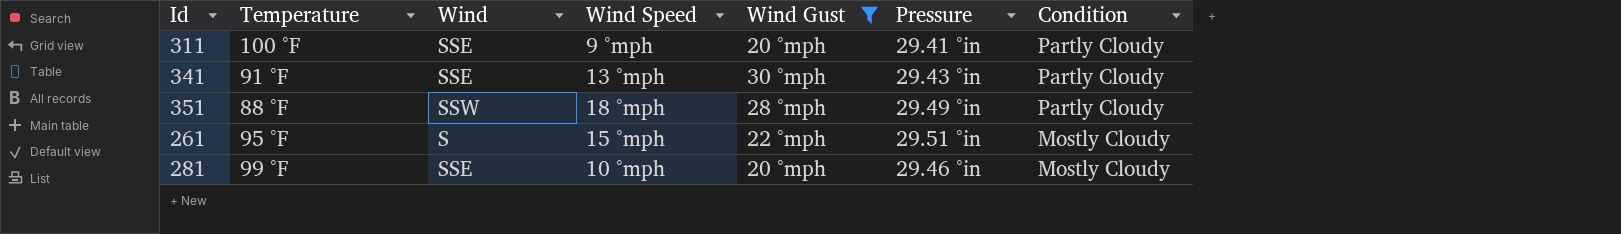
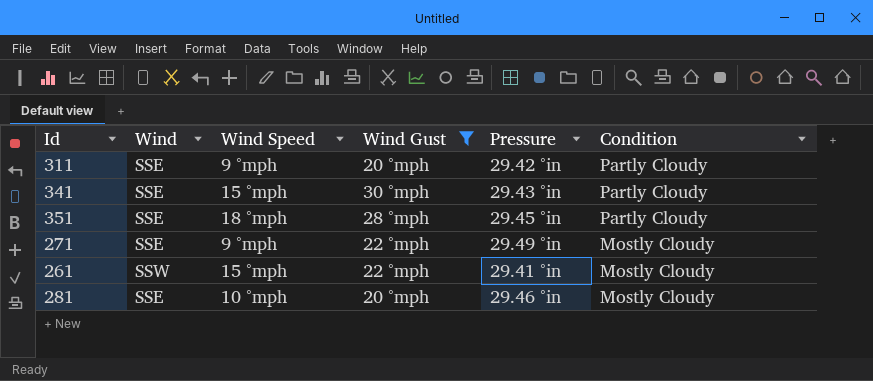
column Temperature | position: 2 -> none
311 | Pressure: 29.41 °in -> 29.42 °in
341 | Wind Speed: 13 °mph -> 15 °mph
351 | Wind: SSW -> SSE
351 | Pressure: 29.49 °in -> 29.45 °in
row 271: none -> SSE | 9 °mph | 22 °mph | 29.49 °in | Mostly Cloudy
261 | Wind: S -> SSW
261 | Pressure: 29.51 °in -> 29.41 °in

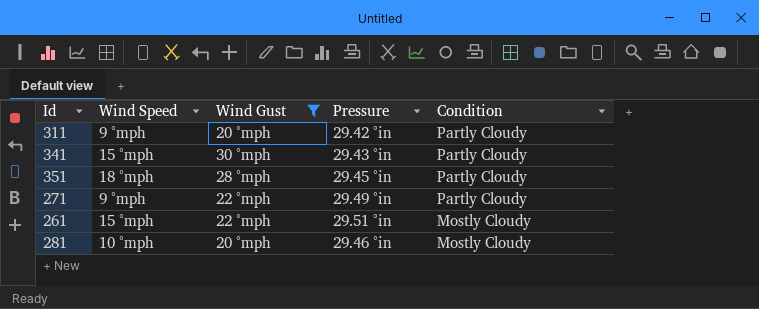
column Wind | position: 2 -> none
271 | Condition: Mostly Cloudy -> Partly Cloudy
261 | Pressure: 29.41 °in -> 29.51 °in

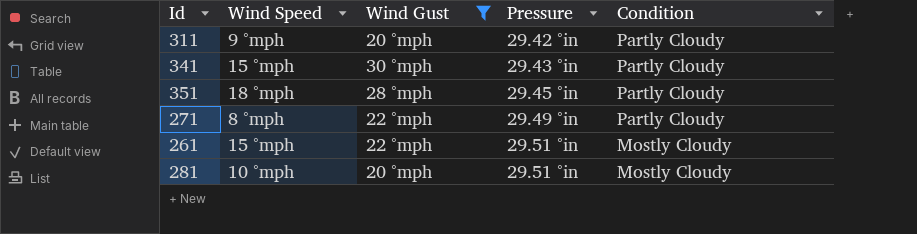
271 | Wind Speed: 9 °mph -> 8 °mph
281 | Pressure: 29.46 °in -> 29.51 °in

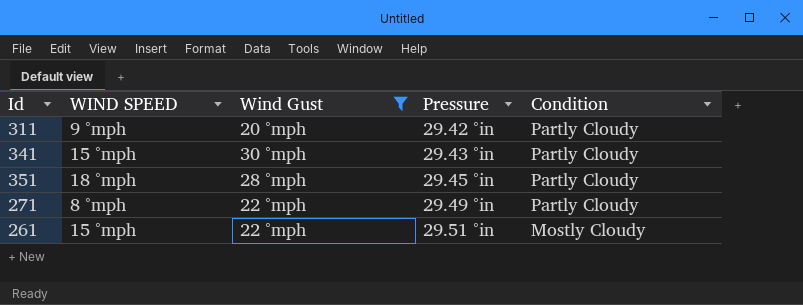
column name: Wind Speed -> WIND SPEED
row 281: 10 °mph | 20 °mph | 29.51 °in | Mostly Cloudy -> none

